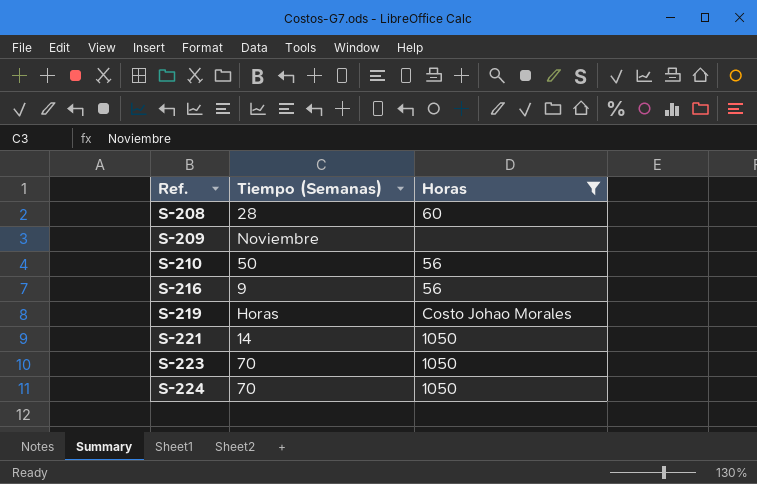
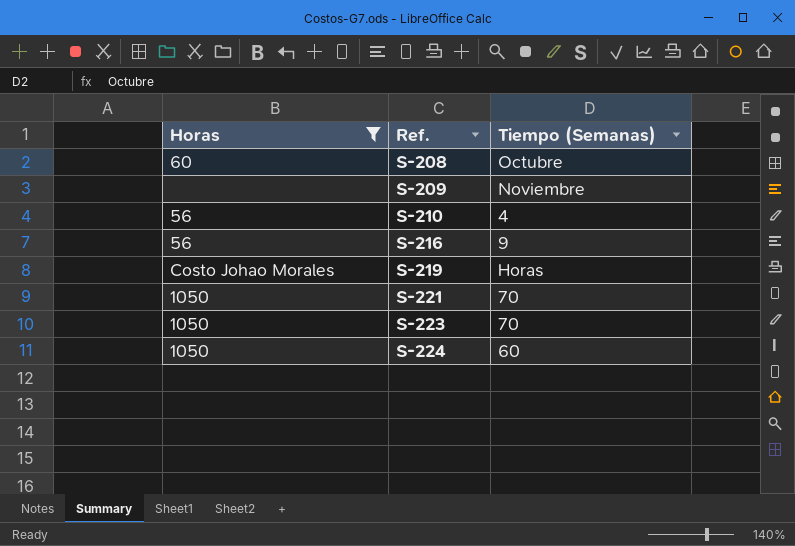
column Horas | position: 3 -> 1
S-208 | Tiempo (Semanas): 28 -> Octubre
S-210 | Tiempo (Semanas): 50 -> 4
S-221 | Tiempo (Semanas): 14 -> 70
S-224 | Tiempo (Semanas): 70 -> 60

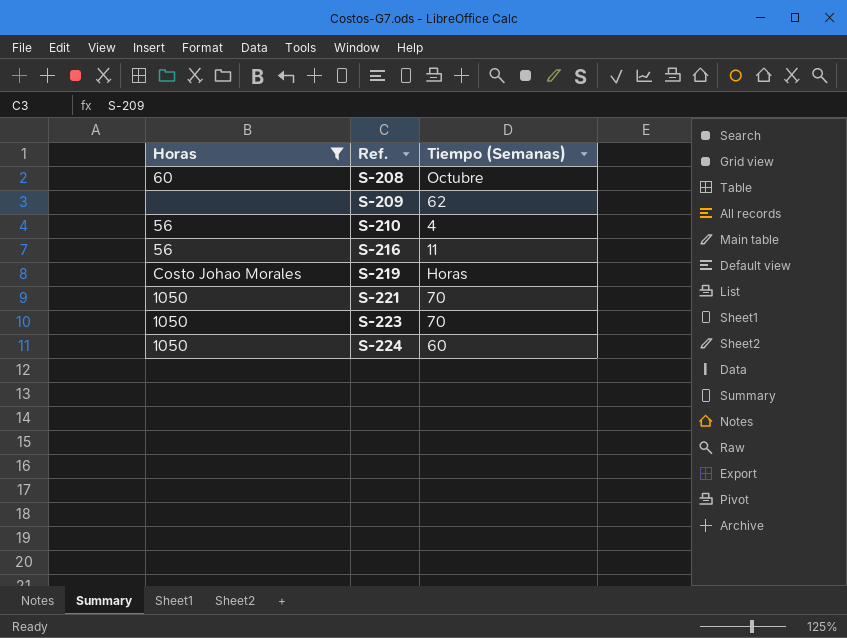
S-209 | Tiempo (Semanas): Noviembre -> 62
S-216 | Tiempo (Semanas): 9 -> 11

